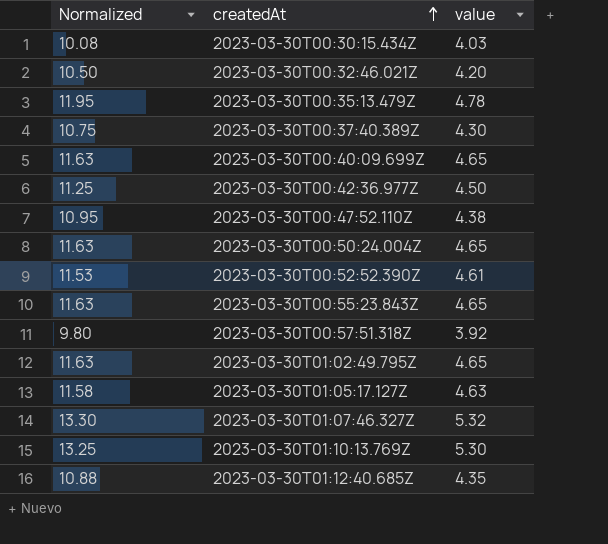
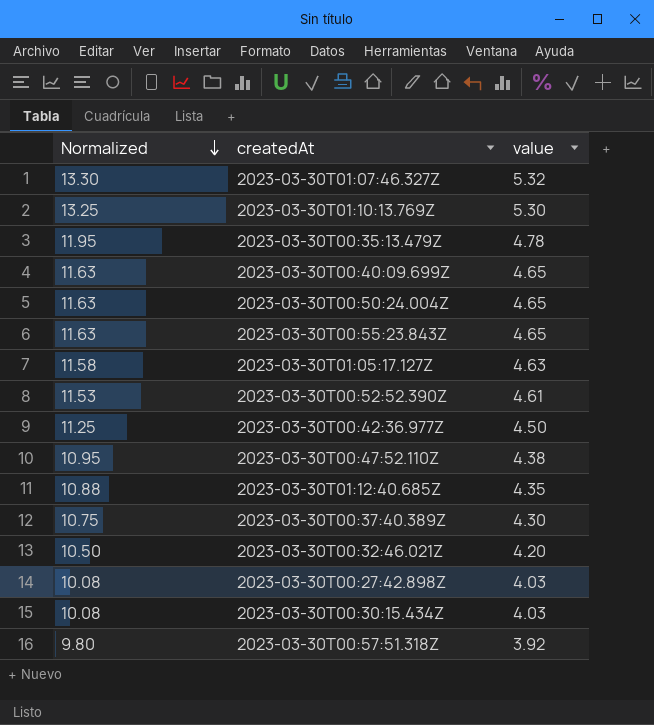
row order: createdAt ascending -> Normalized descending
row 2023-03-30T01:02:49.795Z: 11.63 | 4.65 -> none
row 2023-03-30T00:27:42.898Z: none -> 10.08 | 4.03

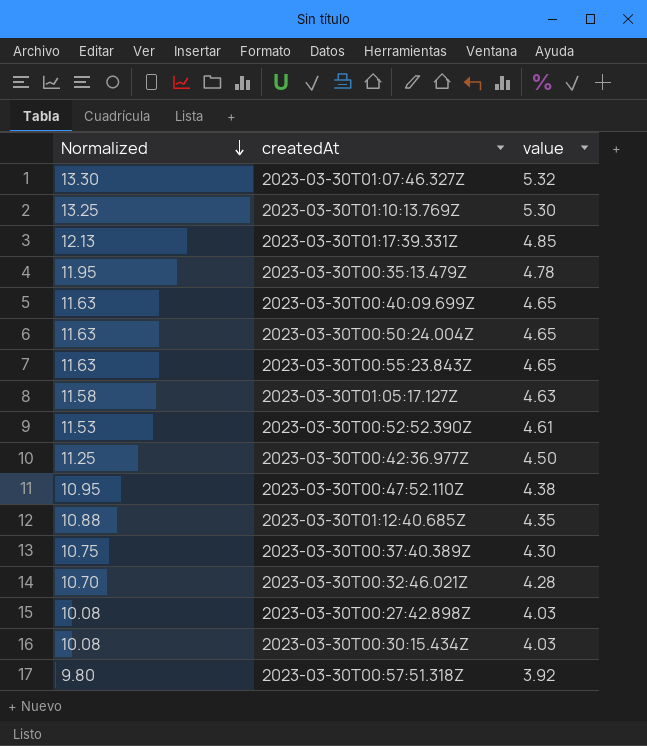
row 2023-03-30T01:17:39.331Z: none -> 12.13 | 4.85
2023-03-30T00:32:46.021Z | Normalized: 10.50 -> 10.70
2023-03-30T00:32:46.021Z | value: 4.20 -> 4.28

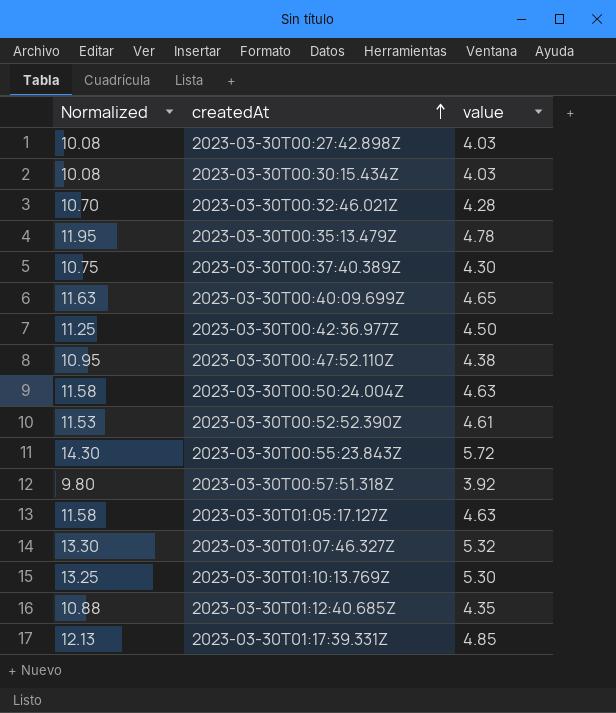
row order: Normalized descending -> createdAt ascending
2023-03-30T00:50:24.004Z | Normalized: 11.63 -> 11.58
2023-03-30T00:50:24.004Z | value: 4.65 -> 4.63
2023-03-30T00:55:23.843Z | Normalized: 11.63 -> 14.30
2023-03-30T00:55:23.843Z | value: 4.65 -> 5.72

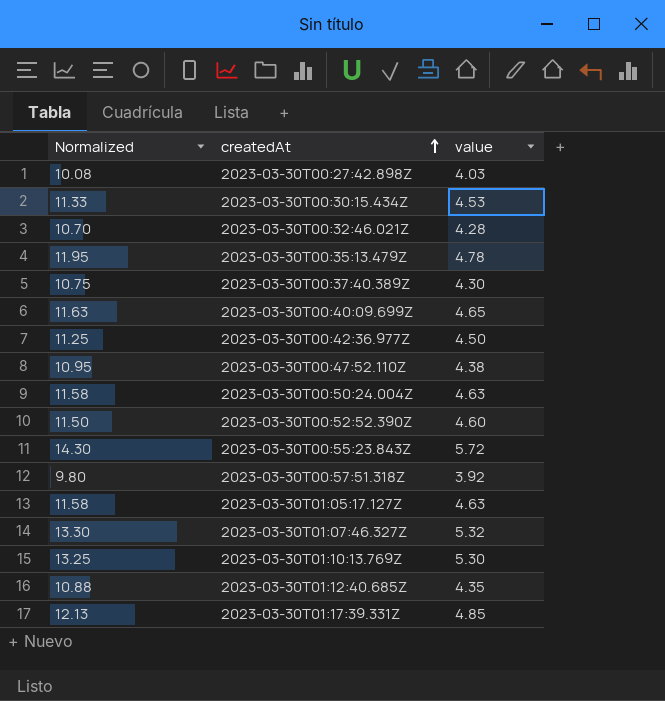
2023-03-30T00:30:15.434Z | Normalized: 10.08 -> 11.33
2023-03-30T00:30:15.434Z | value: 4.03 -> 4.53
2023-03-30T00:52:52.390Z | Normalized: 11.53 -> 11.50
2023-03-30T00:52:52.390Z | value: 4.61 -> 4.60

